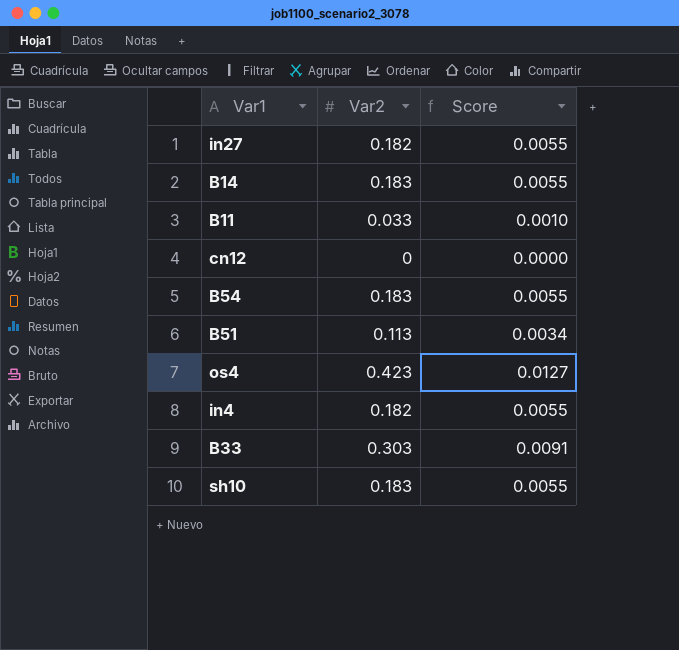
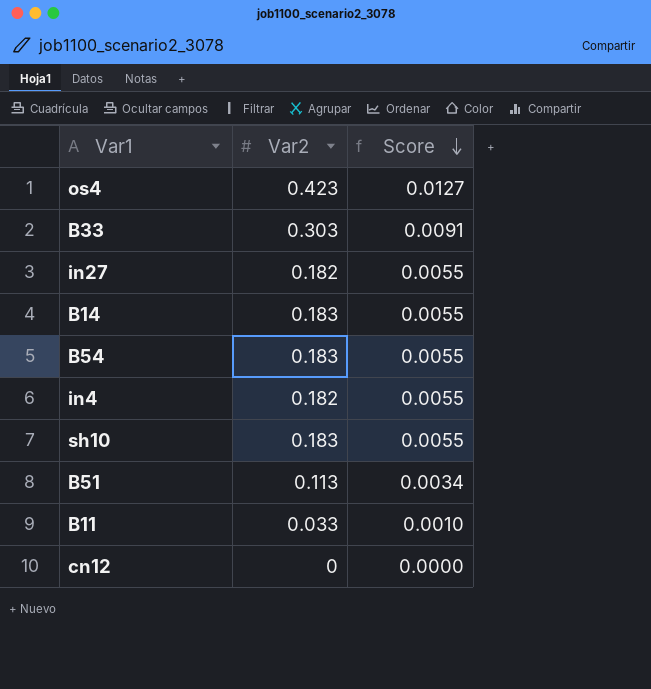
row order: none -> Score descending

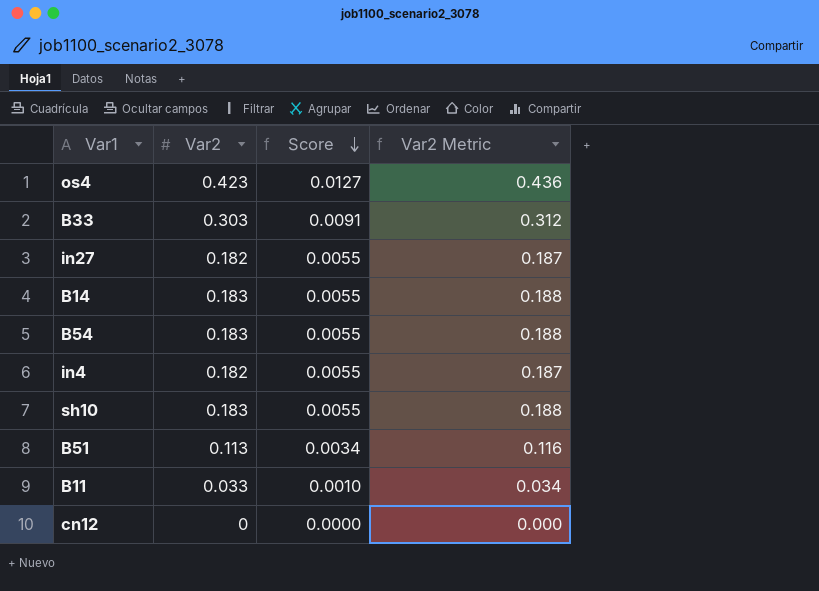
column Var2 Metric | formula: none -> [Var2] * 1.03

